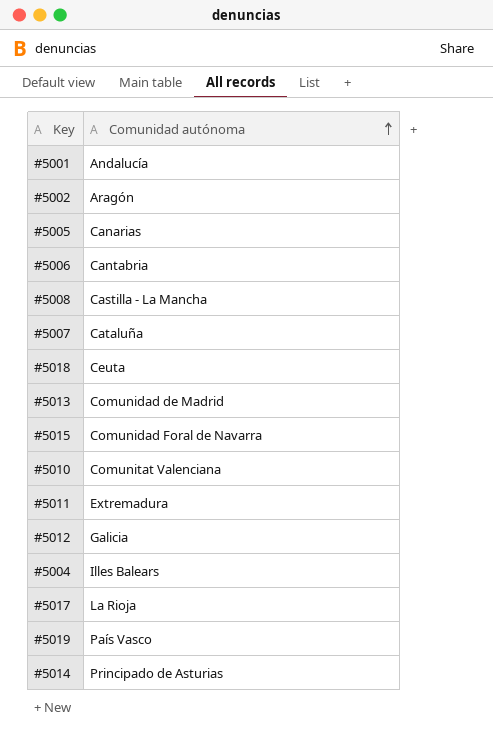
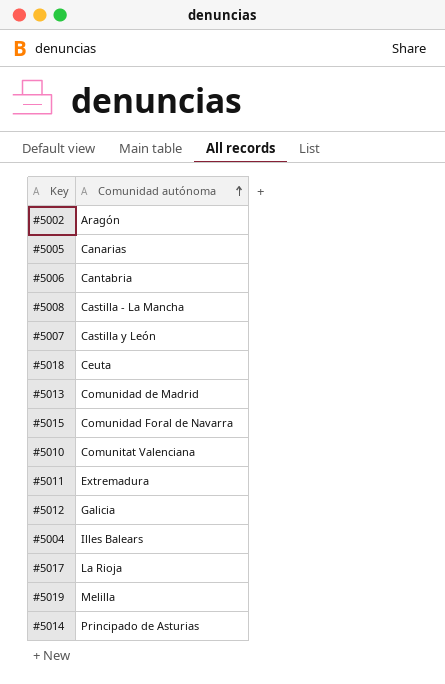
row #5001: Andalucía -> none
#5007 | Comunidad autónoma: Cataluña -> Castilla y León
#5019 | Comunidad autónoma: País Vasco -> Melilla

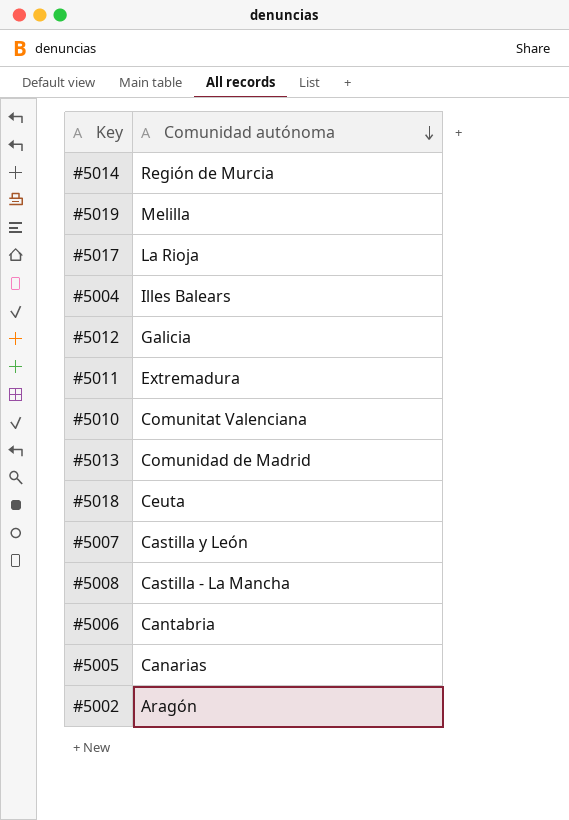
row order: Comunidad autónoma ascending -> Comunidad autónoma descending
row #5015: Comunidad Foral de Navarra -> none
#5014 | Comunidad autónoma: Principado de Asturias -> Región de Murcia

